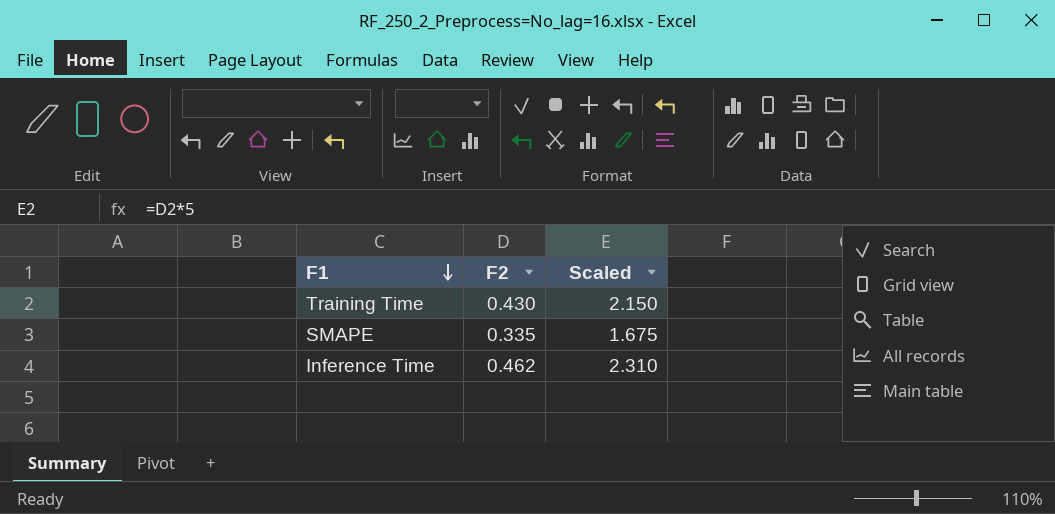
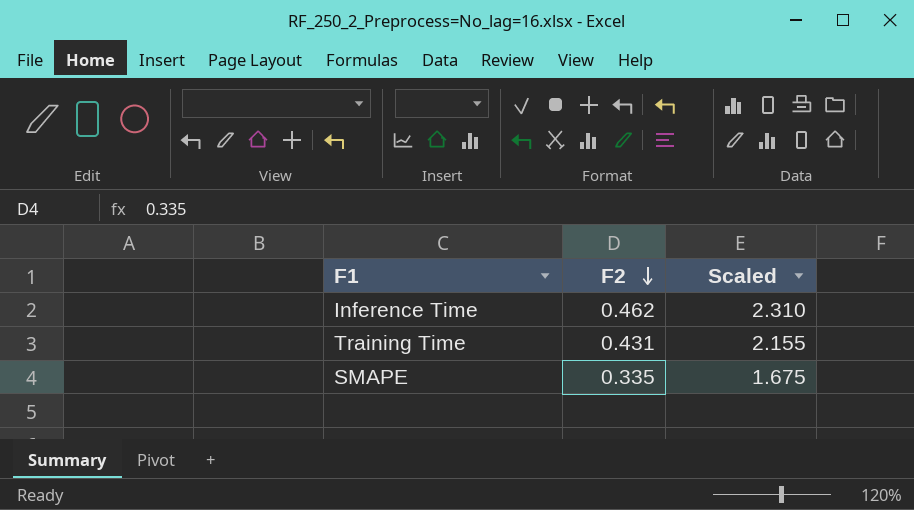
row order: F1 descending -> F2 descending
Training Time | F2: 0.430 -> 0.431
Training Time | Scaled: 2.150 -> 2.155

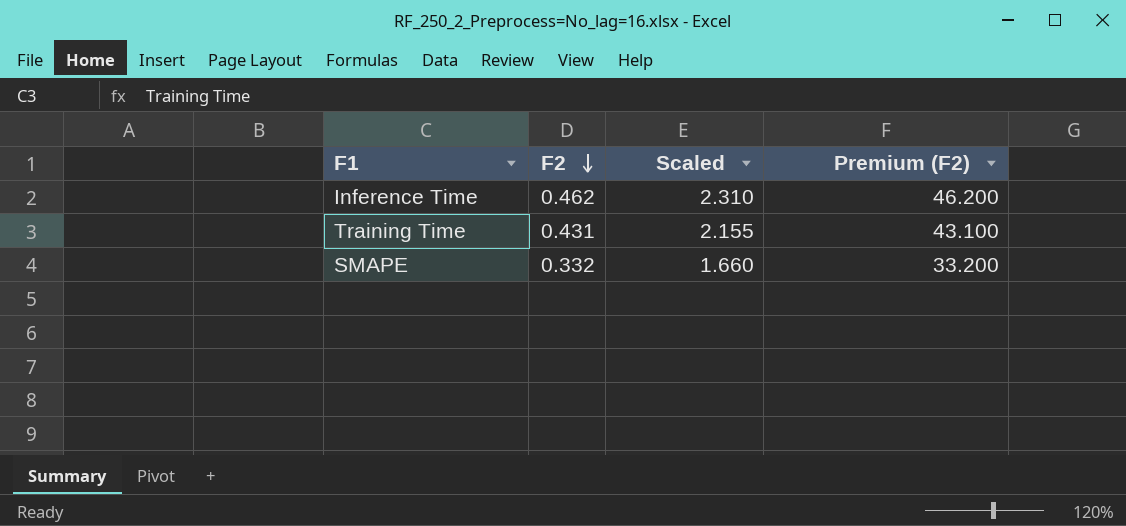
column Premium (F2) | formula: none -> [F2] * 100
SMAPE | F2: 0.335 -> 0.332
SMAPE | Scaled: 1.675 -> 1.660

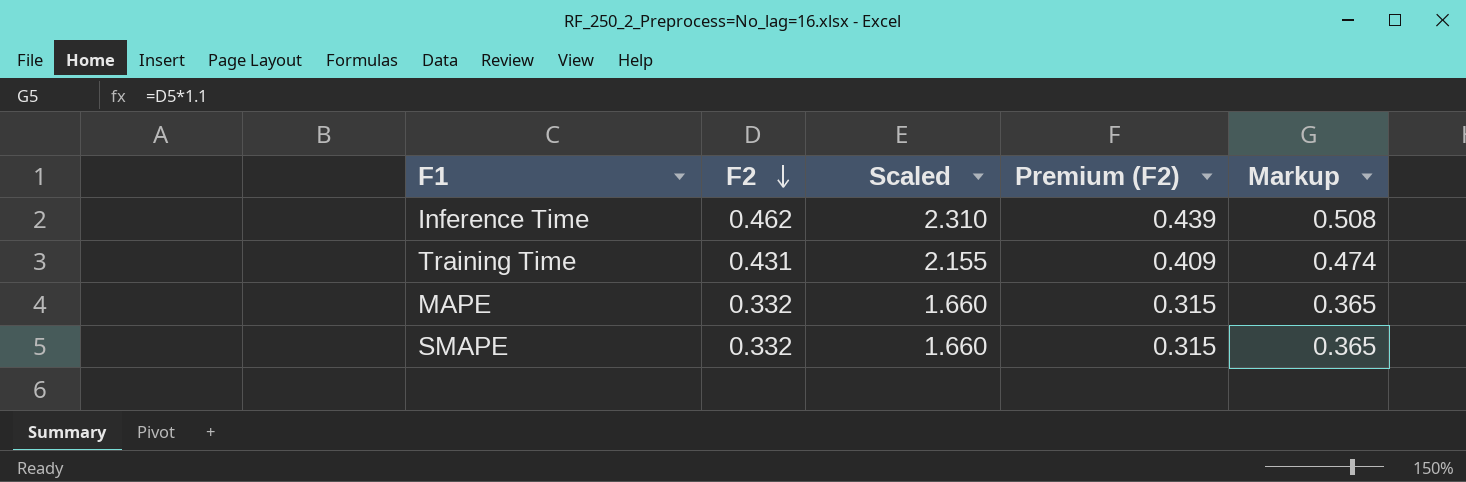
column Premium (F2) | formula: [F2] * 100 -> [F2] * 0.95
column Markup | formula: none -> [F2] * 1.1
row MAPE: none -> 0.332 | 1.660 | 0.315 | 0.365

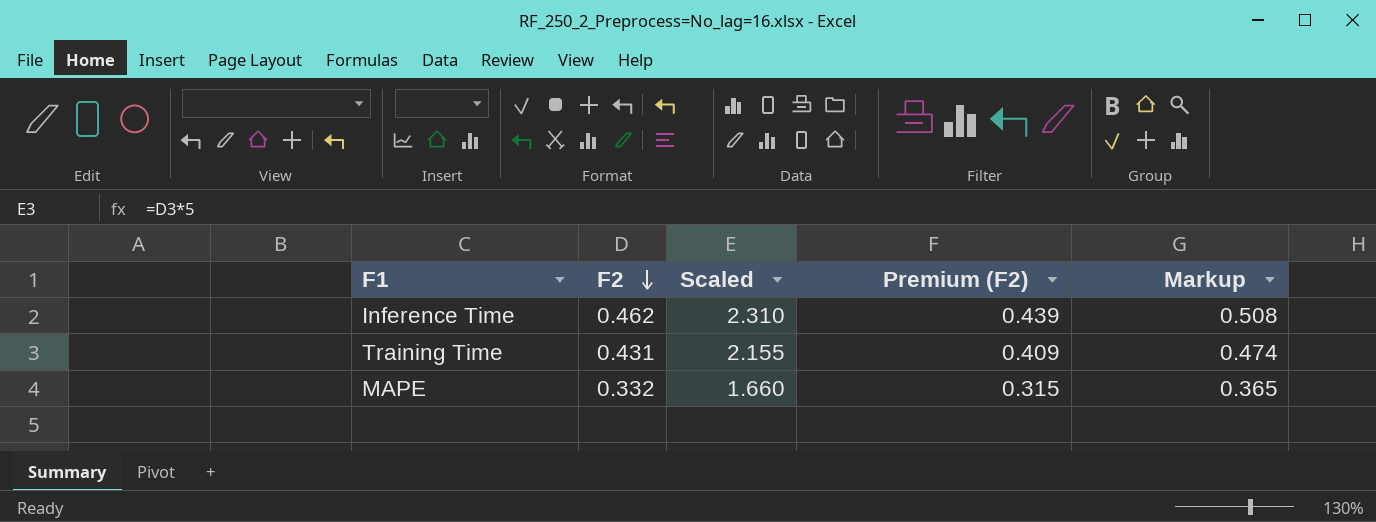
row SMAPE: 0.332 | 1.660 | 0.315 | 0.365 -> none

